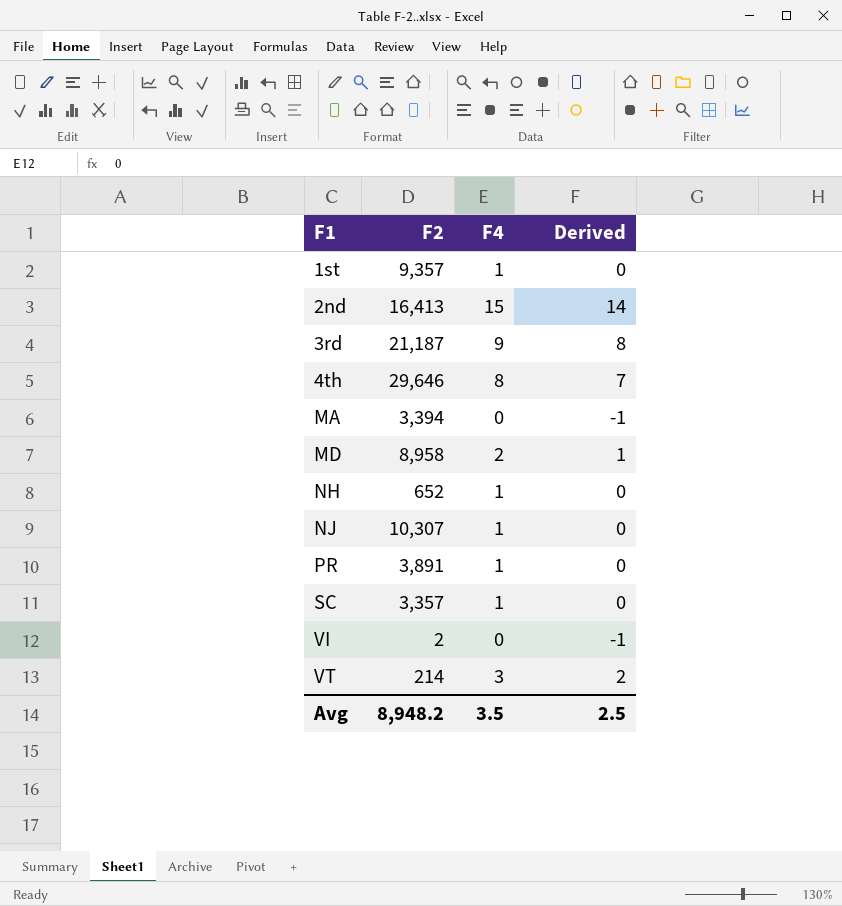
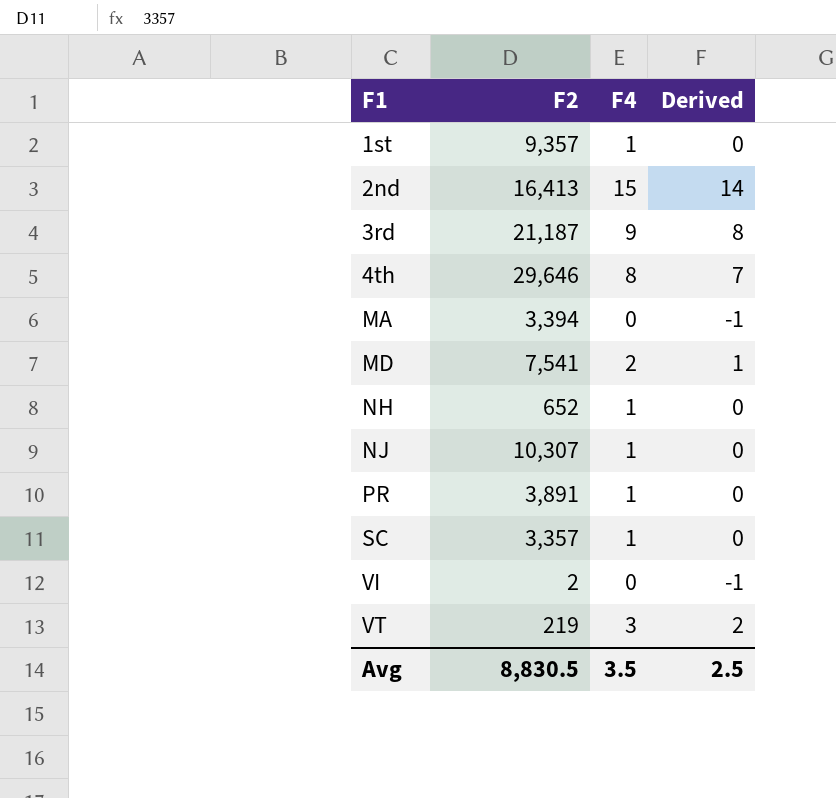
MD | F2: 8,958 -> 7,541
VT | F2: 214 -> 219
Avg | F2: 8,948.2 -> 8,830.5

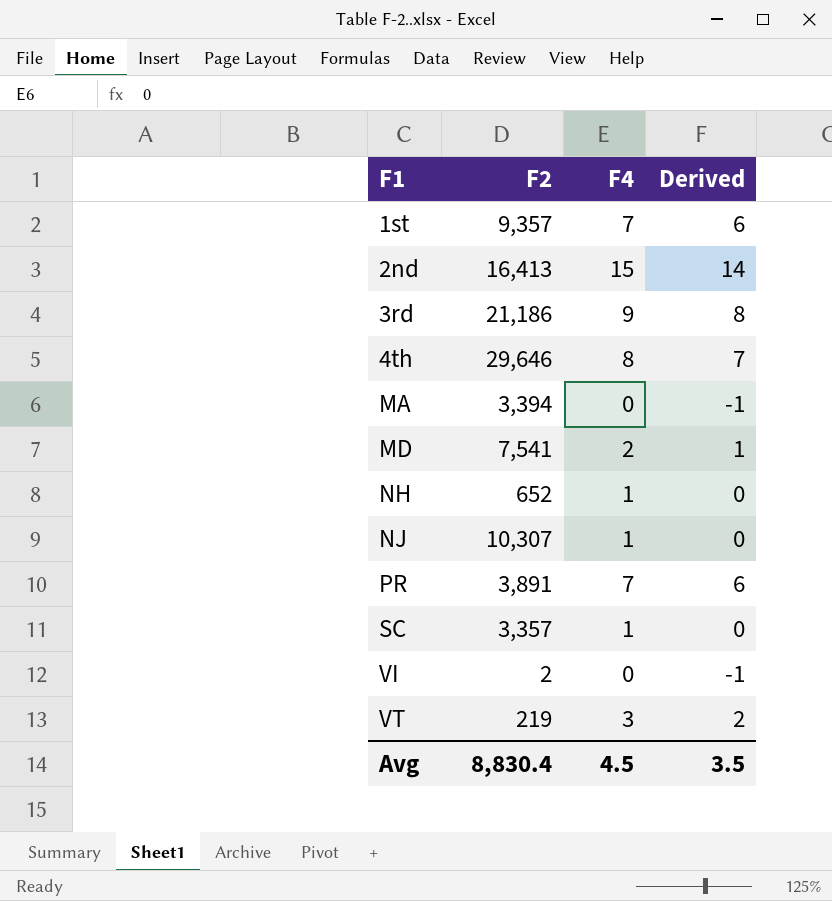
1st | F4: 1 -> 7
1st | Derived: 0 -> 6
3rd | F2: 21,187 -> 21,186
PR | F4: 1 -> 7
PR | Derived: 0 -> 6
Avg | F2: 8,830.5 -> 8,830.4
Avg | F4: 3.5 -> 4.5
Avg | Derived: 2.5 -> 3.5

